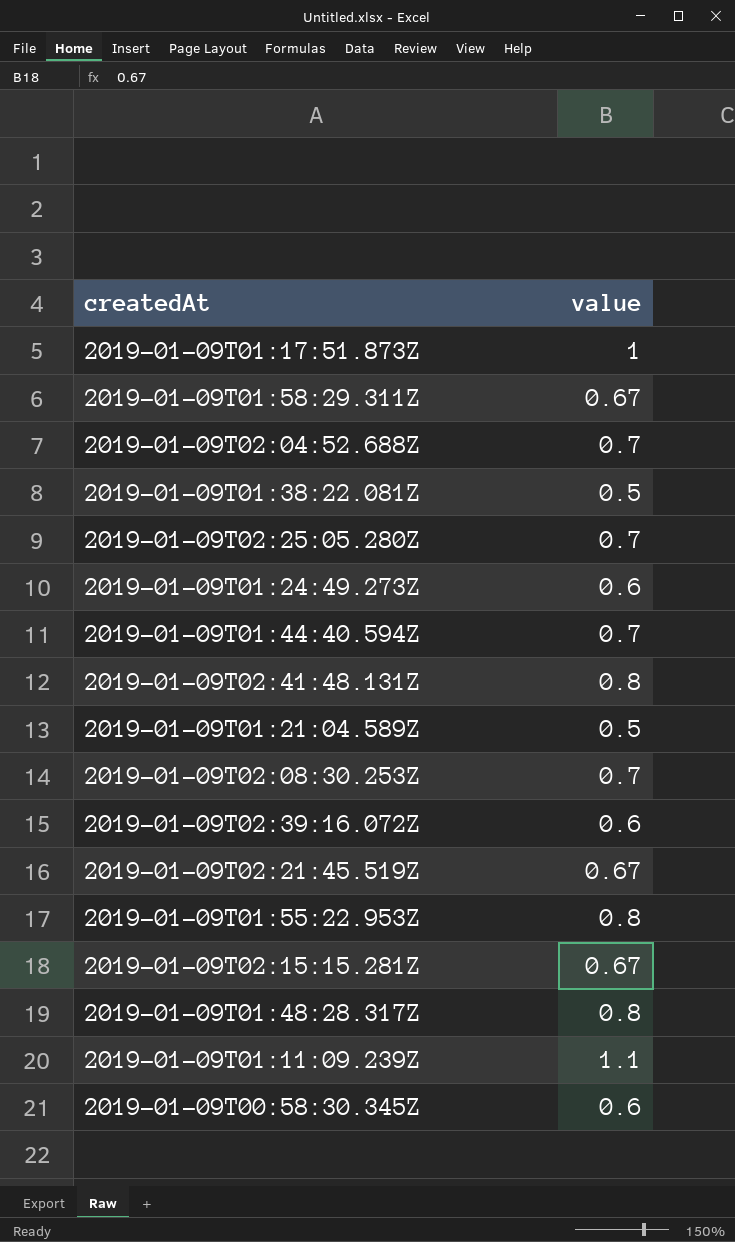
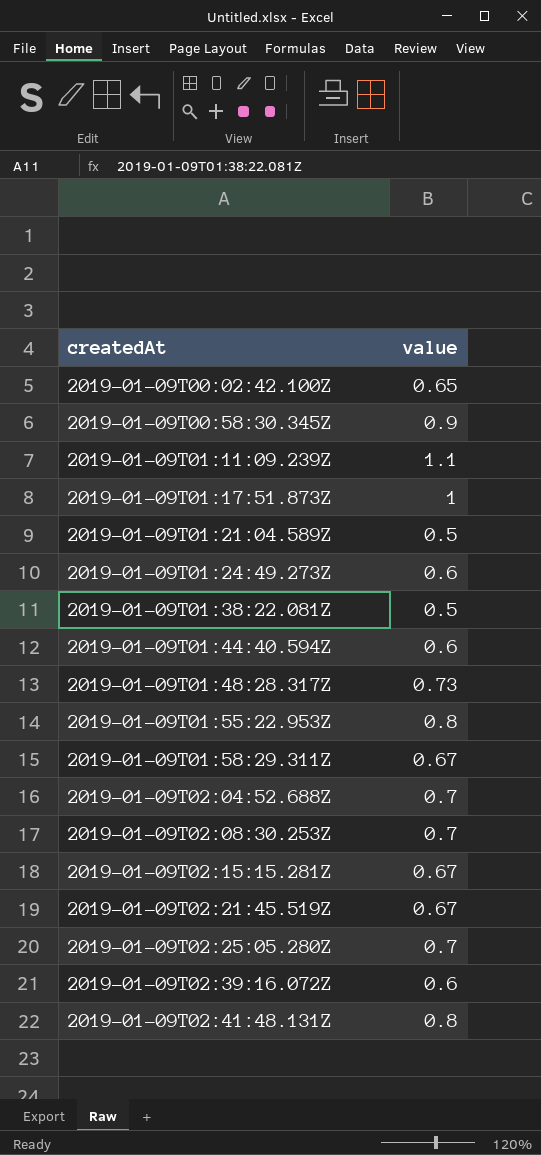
row order: none -> createdAt ascending
row 2019-01-09T00:02:42.100Z: none -> 0.65
2019-01-09T00:58:30.345Z | value: 0.6 -> 0.9
2019-01-09T01:44:40.594Z | value: 0.7 -> 0.6
2019-01-09T01:48:28.317Z | value: 0.8 -> 0.73

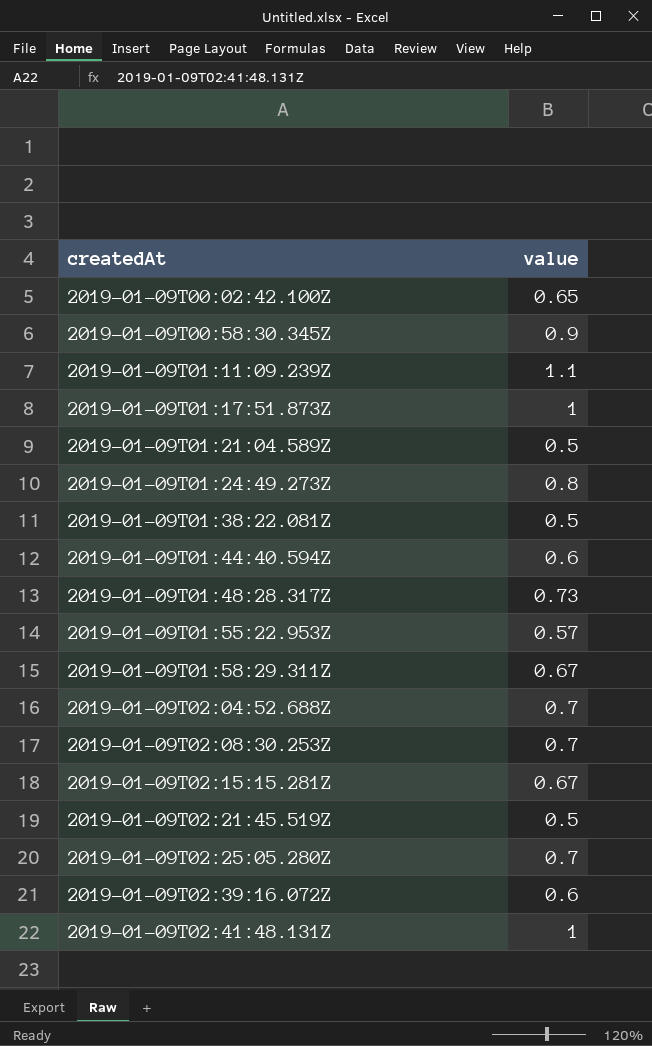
2019-01-09T01:24:49.273Z | value: 0.6 -> 0.8
2019-01-09T01:55:22.953Z | value: 0.8 -> 0.57
2019-01-09T02:21:45.519Z | value: 0.67 -> 0.5
2019-01-09T02:41:48.131Z | value: 0.8 -> 1

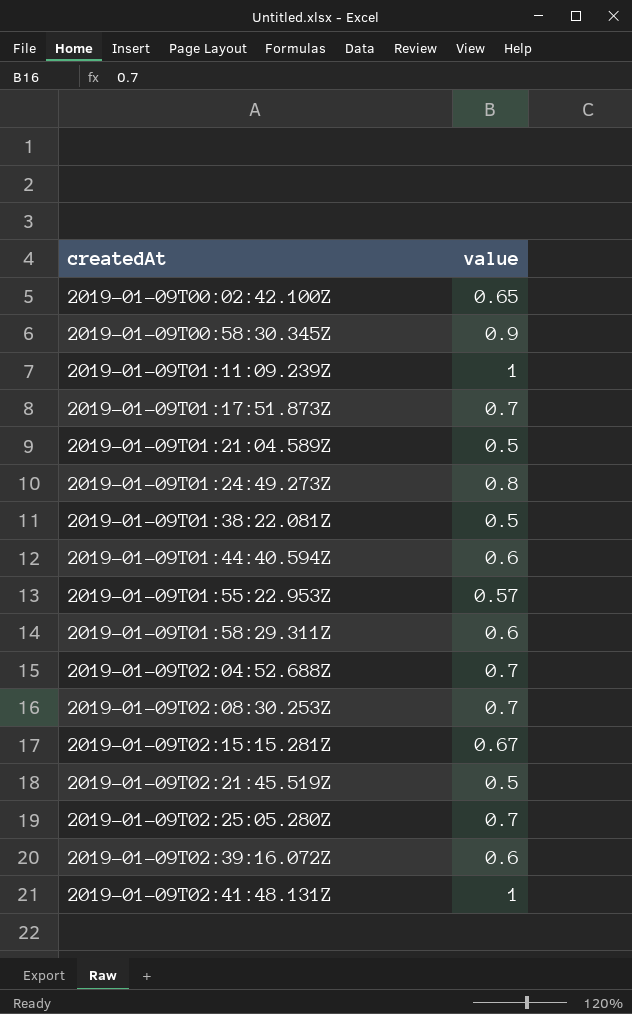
row 2019-01-09T01:48:28.317Z: 0.73 -> none
2019-01-09T01:11:09.239Z | value: 1.1 -> 1
2019-01-09T01:17:51.873Z | value: 1 -> 0.7
2019-01-09T01:58:29.311Z | value: 0.67 -> 0.6

